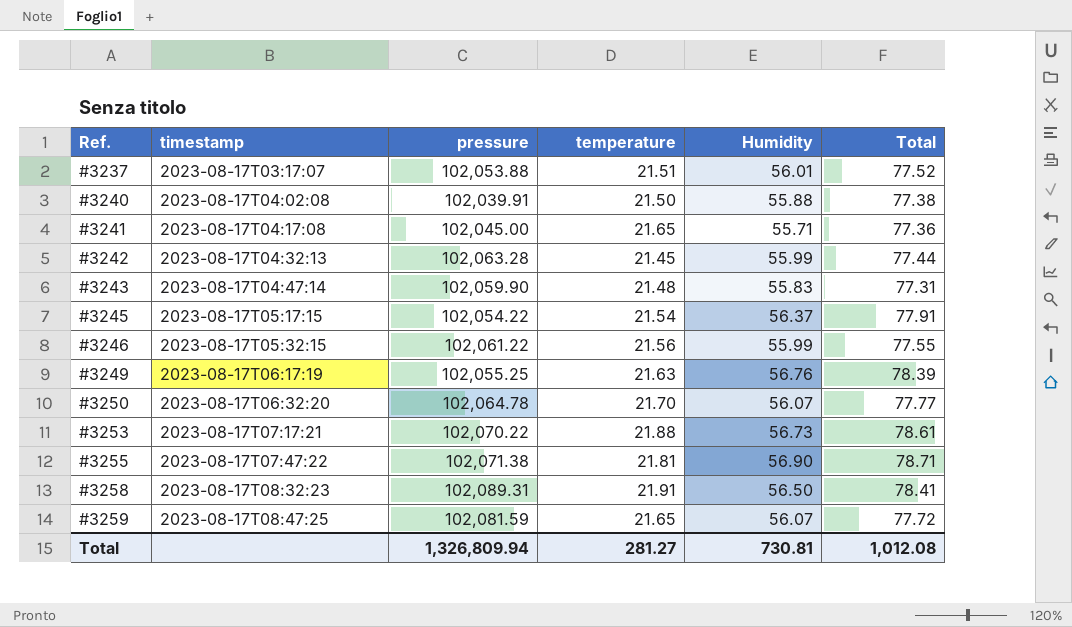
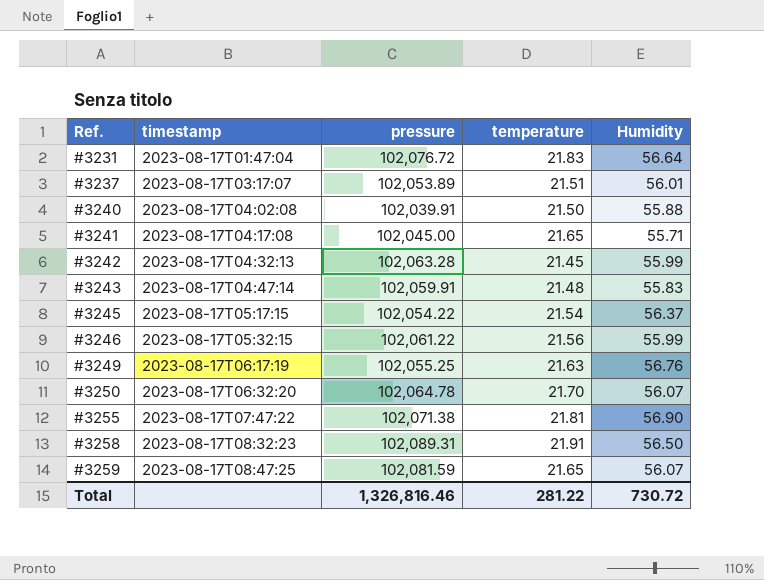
column Total | formula: [temperature] + [Humidity] -> none
row #3253: 2023-08-17T07:17:21 | 102,070.22 | 21.88 | 56.73 | 78.61 -> none
row #3231: none -> 2023-08-17T01:47:04 | 102,076.72 | 21.83 | 56.64
#3237 | pressure: 102,053.88 -> 102,053.89
#3243 | pressure: 102,059.90 -> 102,059.91
Total | pressure: 1,326,809.94 -> 1,326,816.46
Total | temperature: 281.27 -> 281.22
Total | Humidity: 730.81 -> 730.72

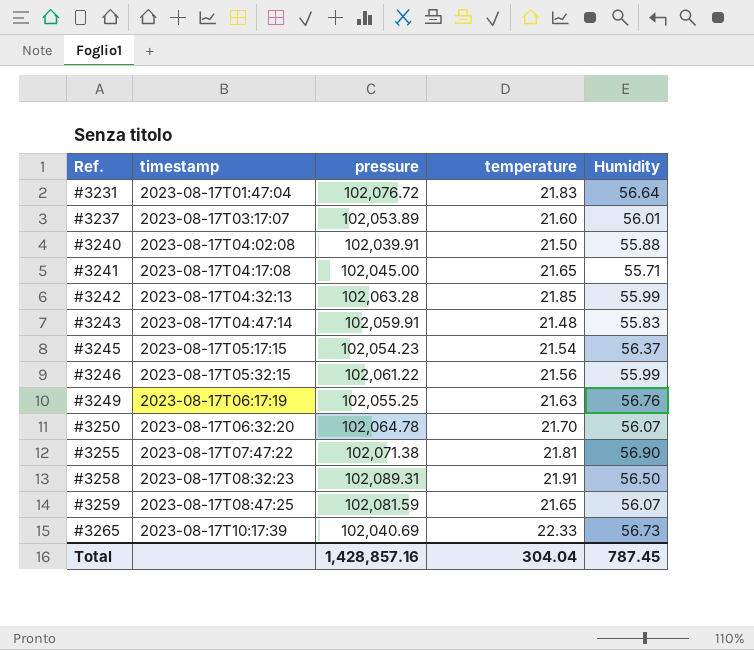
#3237 | temperature: 21.51 -> 21.60
#3242 | temperature: 21.45 -> 21.85
#3245 | pressure: 102,054.22 -> 102,054.23
row #3265: none -> 2023-08-17T10:17:39 | 102,040.69 | 22.33 | 56.73
Total | pressure: 1,326,816.46 -> 1,428,857.16
Total | temperature: 281.22 -> 304.04
Total | Humidity: 730.72 -> 787.45

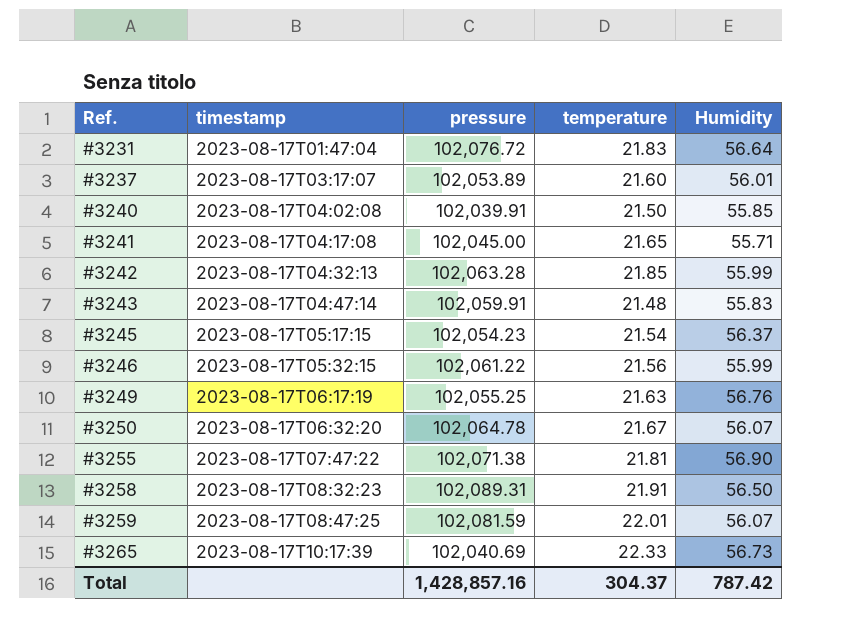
#3240 | Humidity: 55.88 -> 55.85
#3250 | temperature: 21.70 -> 21.67
#3259 | temperature: 21.65 -> 22.01
Total | temperature: 304.04 -> 304.37
Total | Humidity: 787.45 -> 787.42

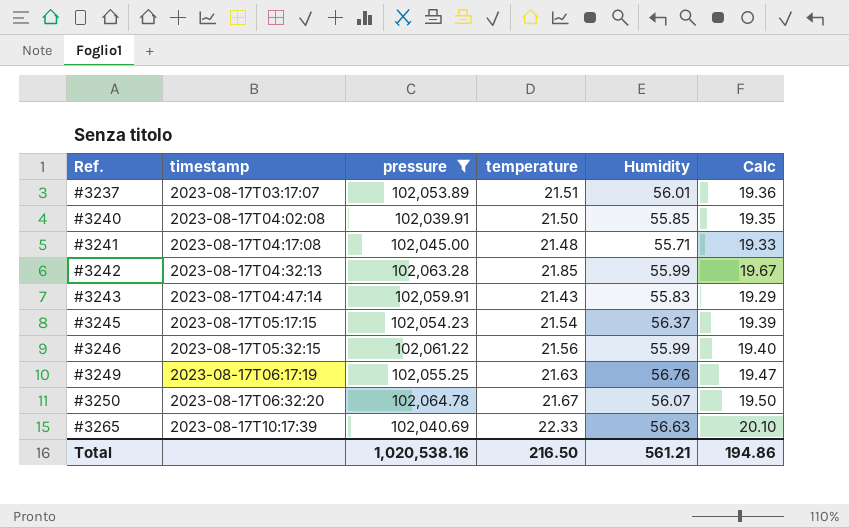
filter: none -> pressure <= 102,064.78
column Calc | formula: none -> [temperature] * 0.9
#3237 | temperature: 21.60 -> 21.51
#3241 | temperature: 21.65 -> 21.48
#3243 | temperature: 21.48 -> 21.43
#3265 | Humidity: 56.73 -> 56.63
Total | pressure: 1,428,857.16 -> 1,020,538.16
Total | temperature: 304.37 -> 216.50
Total | Humidity: 787.42 -> 561.21

